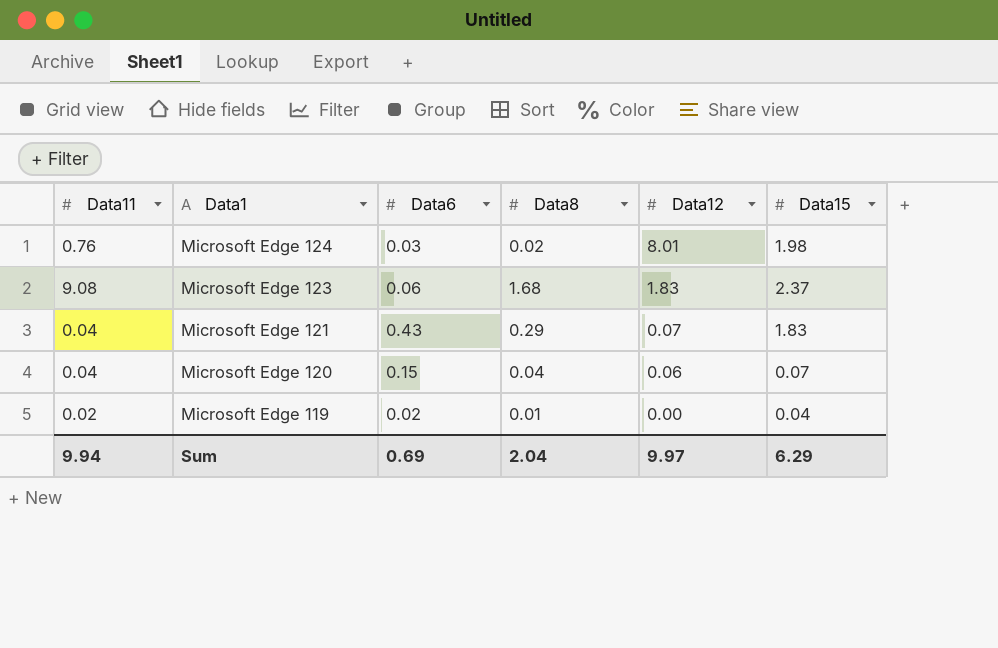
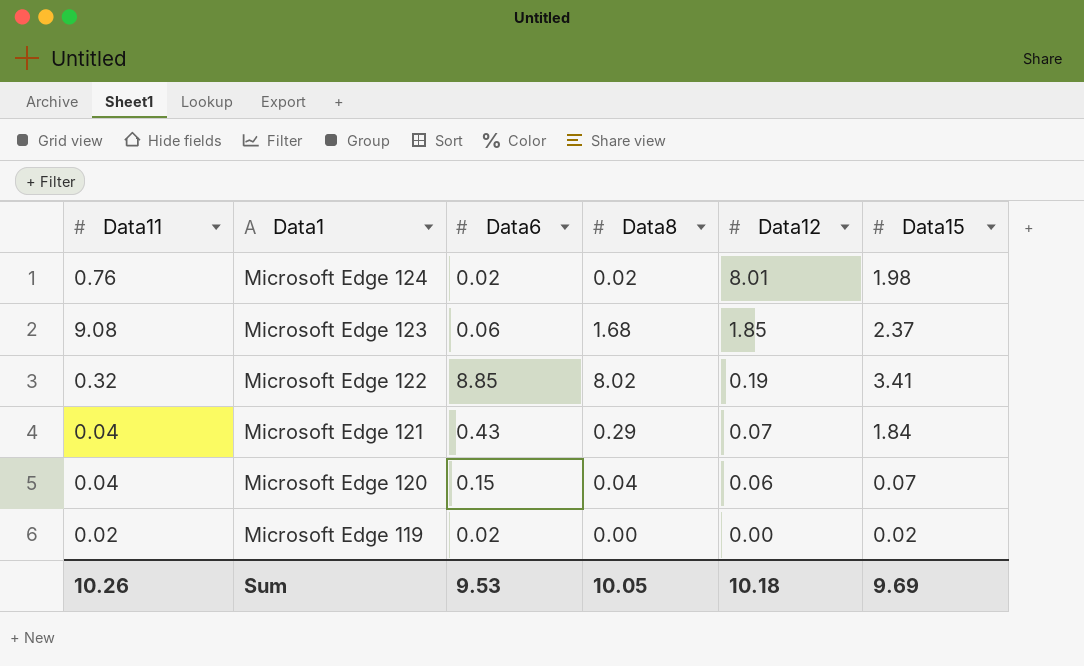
Microsoft Edge 124 | Data6: 0.03 -> 0.02
Microsoft Edge 123 | Data12: 1.83 -> 1.85
row Microsoft Edge 122: none -> 0.32 | 8.85 | 8.02 | 0.19 | 3.41
Microsoft Edge 121 | Data15: 1.83 -> 1.84
Microsoft Edge 119 | Data8: 0.01 -> 0.00
Microsoft Edge 119 | Data15: 0.04 -> 0.02
Sum | Data11: 9.94 -> 10.26
Sum | Data6: 0.69 -> 9.53
Sum | Data8: 2.04 -> 10.05
Sum | Data12: 9.97 -> 10.18
Sum | Data15: 6.29 -> 9.69

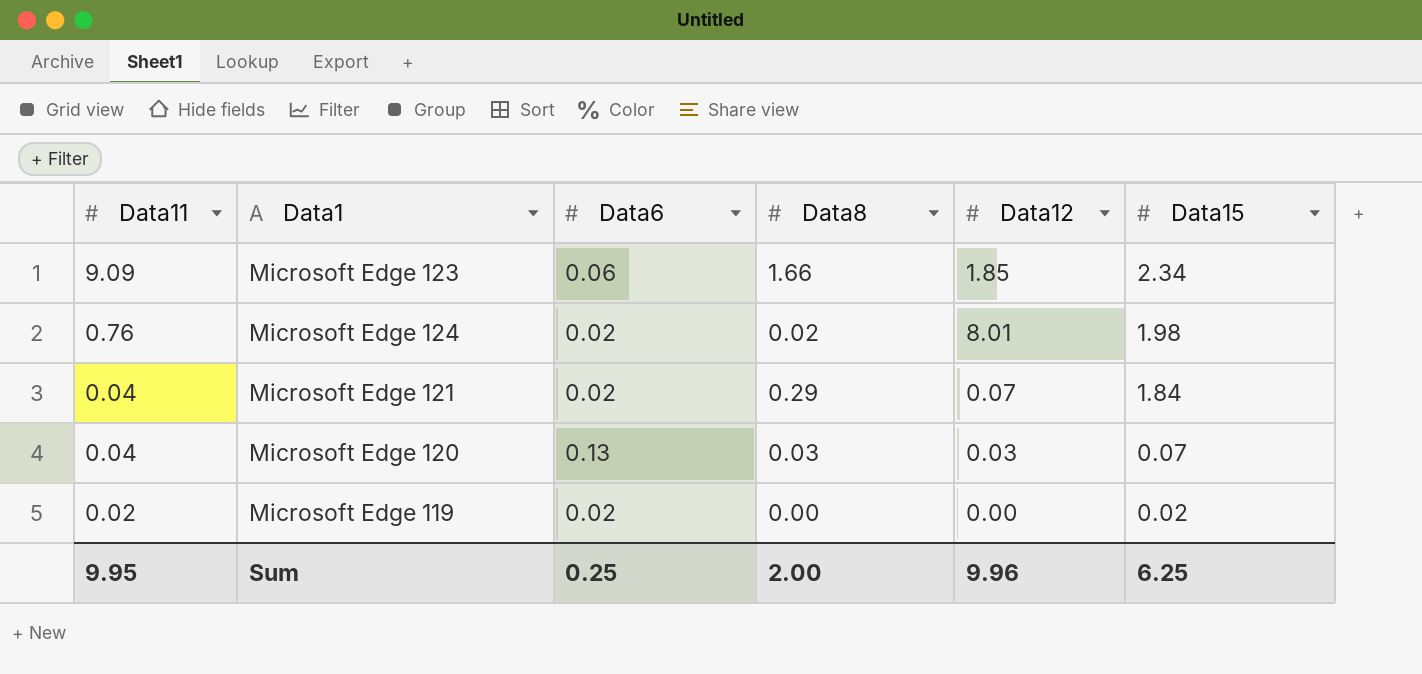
row order: Data1 descending -> Data11 descending
row Microsoft Edge 122: 0.32 | 8.85 | 8.02 | 0.19 | 3.41 -> none
Microsoft Edge 123 | Data11: 9.08 -> 9.09
Microsoft Edge 123 | Data8: 1.68 -> 1.66
Microsoft Edge 123 | Data15: 2.37 -> 2.34
Microsoft Edge 121 | Data6: 0.43 -> 0.02
Microsoft Edge 120 | Data6: 0.15 -> 0.13
Microsoft Edge 120 | Data8: 0.04 -> 0.03
Microsoft Edge 120 | Data12: 0.06 -> 0.03
Sum | Data11: 10.26 -> 9.95
Sum | Data6: 9.53 -> 0.25
Sum | Data8: 10.05 -> 2.00
Sum | Data12: 10.18 -> 9.96
Sum | Data15: 9.69 -> 6.25

